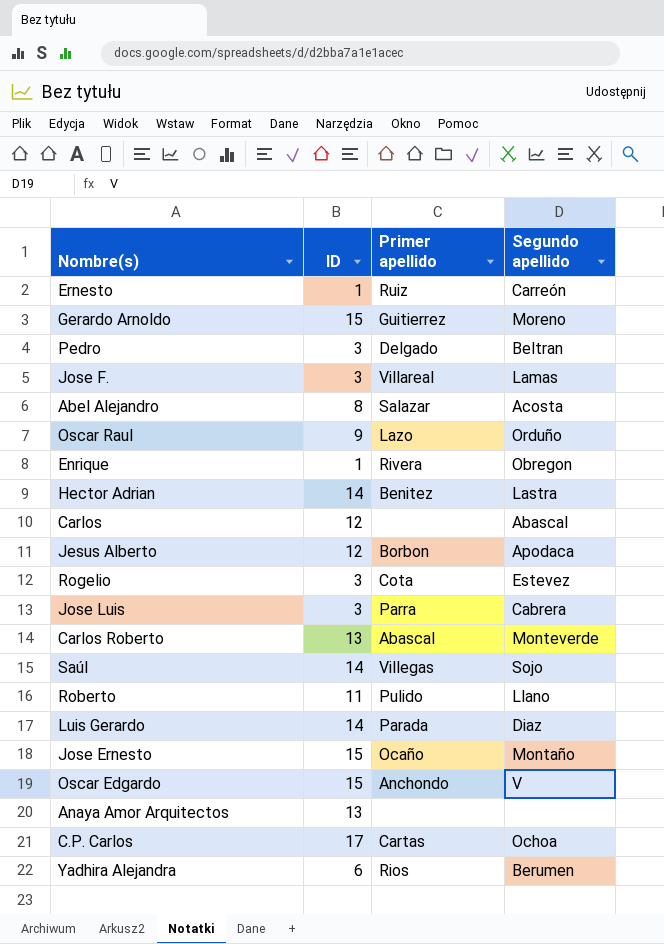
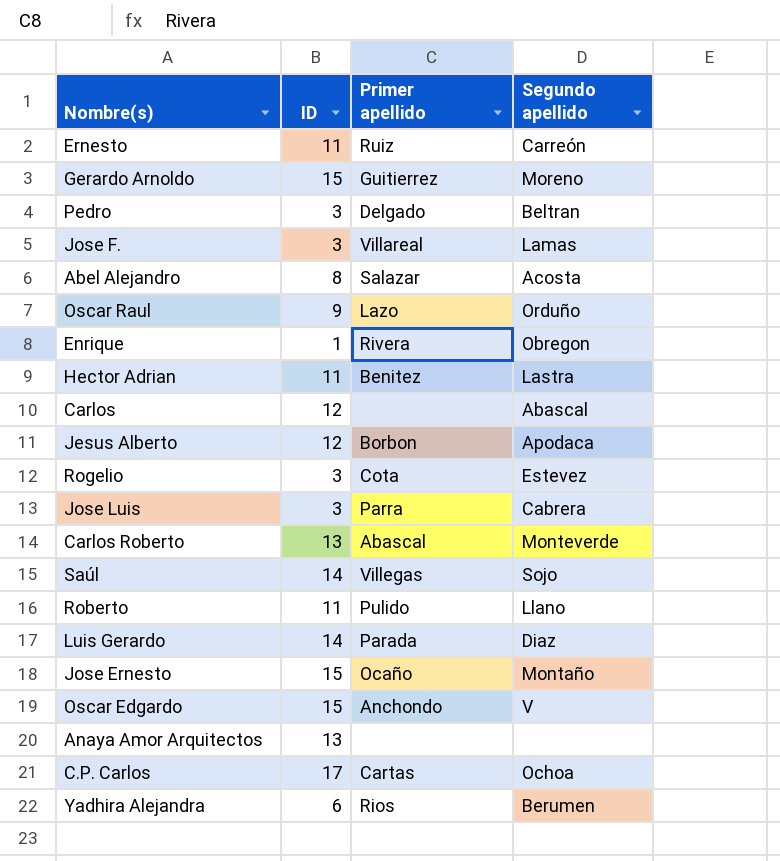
Ernesto | ID: 1 -> 11
Hector Adrian | ID: 14 -> 11

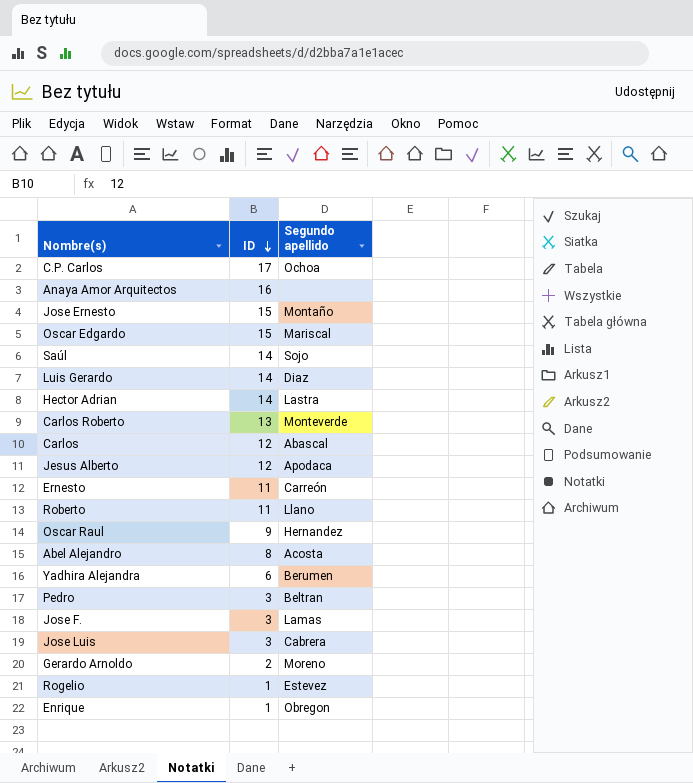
row order: none -> ID descending
column Primer apellido | position: 3 -> none
Anaya Amor Arquitectos | ID: 13 -> 16
Oscar Edgardo | Segundo apellido: V -> Mariscal
Hector Adrian | ID: 11 -> 14
Oscar Raul | Segundo apellido: Orduño -> Hernandez
Gerardo Arnoldo | ID: 15 -> 2
Rogelio | ID: 3 -> 1

